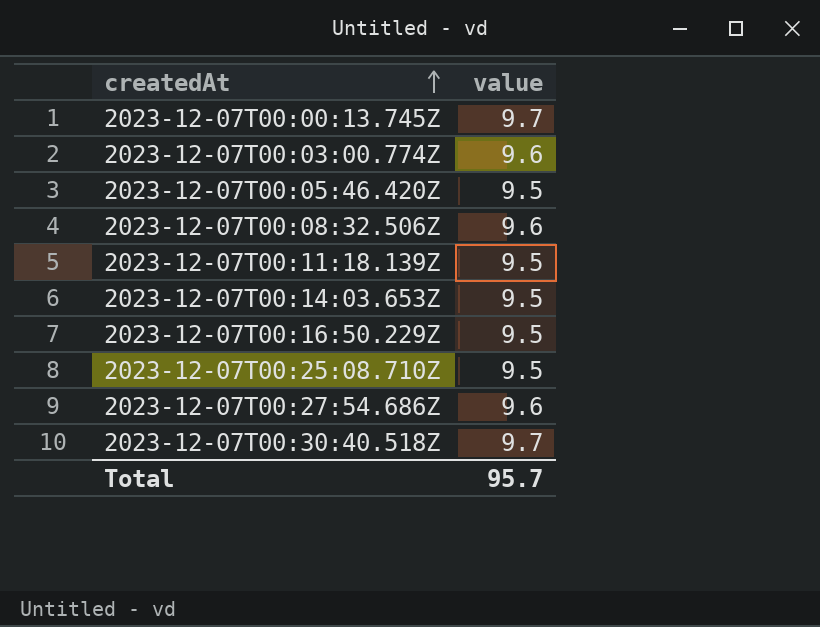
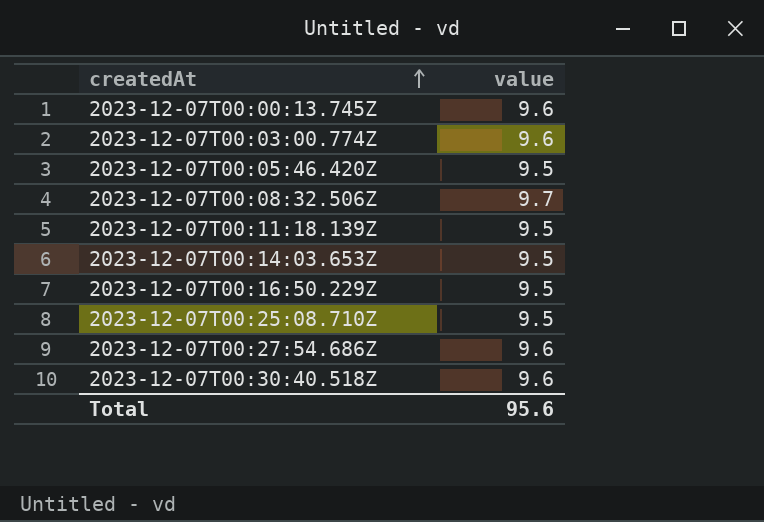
2023-12-07T00:00:13.745Z | value: 9.7 -> 9.6
2023-12-07T00:08:32.506Z | value: 9.6 -> 9.7
2023-12-07T00:30:40.518Z | value: 9.7 -> 9.6
Total | value: 95.7 -> 95.6

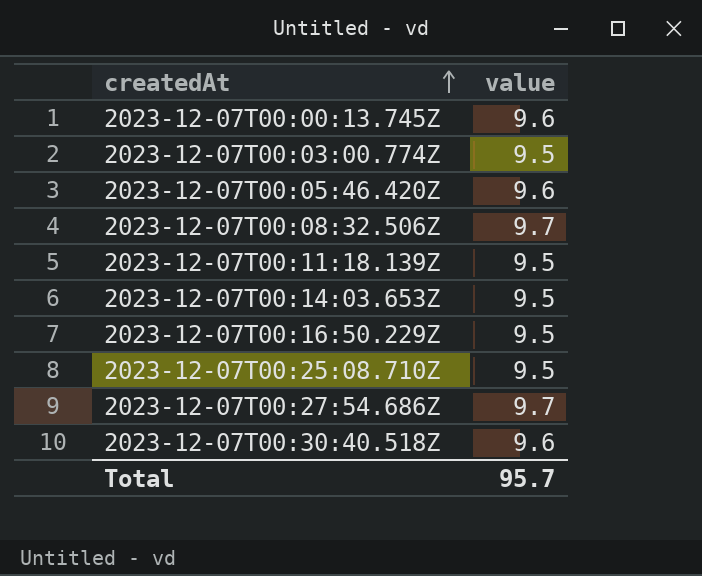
2023-12-07T00:03:00.774Z | value: 9.6 -> 9.5
2023-12-07T00:05:46.420Z | value: 9.5 -> 9.6
2023-12-07T00:27:54.686Z | value: 9.6 -> 9.7
Total | value: 95.6 -> 95.7

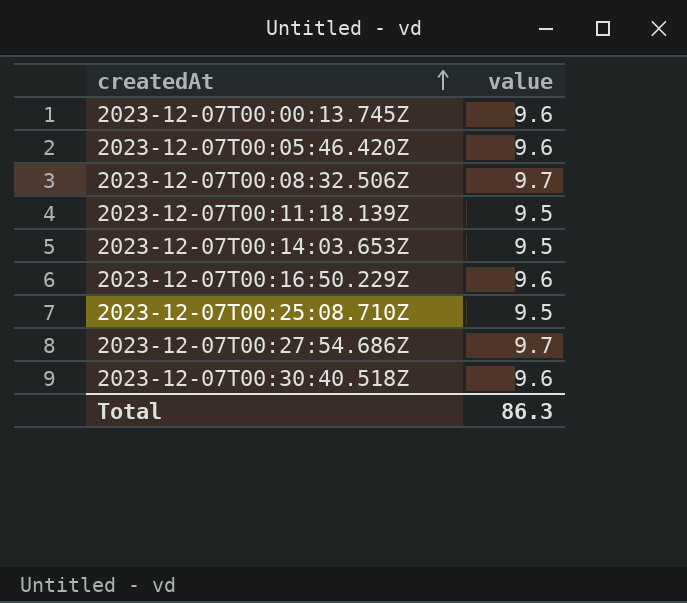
row 2023-12-07T00:03:00.774Z: 9.5 -> none
2023-12-07T00:16:50.229Z | value: 9.5 -> 9.6
Total | value: 95.7 -> 86.3

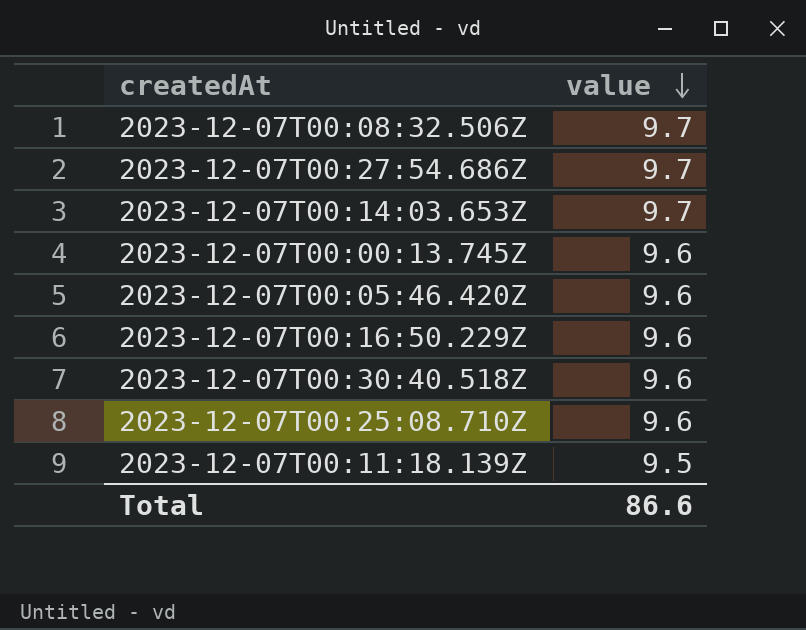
row order: createdAt ascending -> value descending
2023-12-07T00:14:03.653Z | value: 9.5 -> 9.7
2023-12-07T00:25:08.710Z | value: 9.5 -> 9.6
Total | value: 86.3 -> 86.6

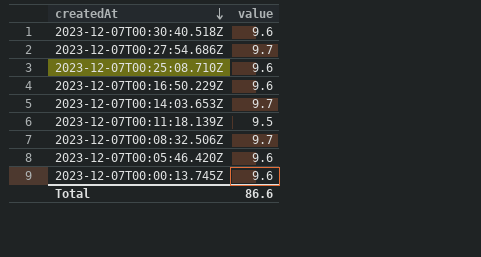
row order: value descending -> createdAt descending

